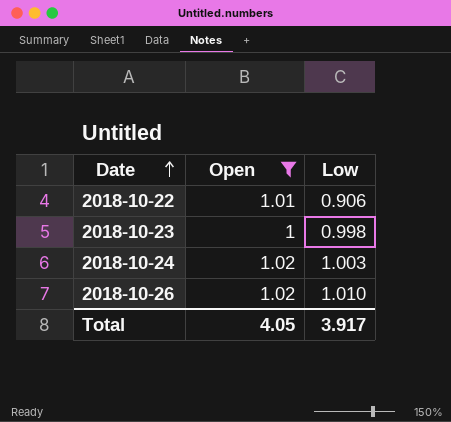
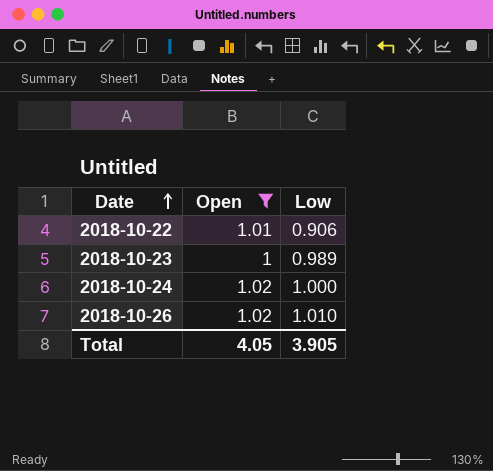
2018-10-23 | Low: 0.998 -> 0.989
2018-10-24 | Low: 1.003 -> 1.000
Total | Low: 3.917 -> 3.905

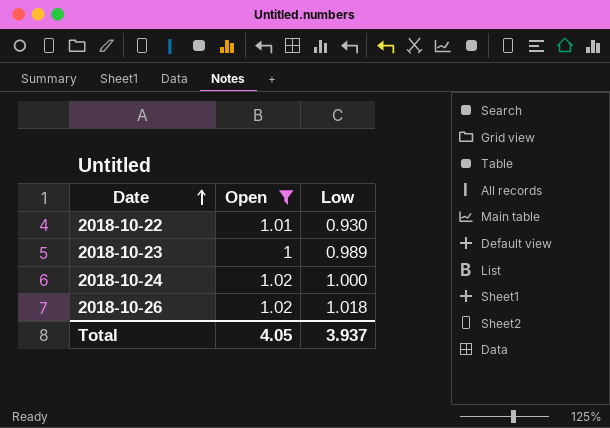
2018-10-22 | Low: 0.906 -> 0.930
2018-10-26 | Low: 1.010 -> 1.018
Total | Low: 3.905 -> 3.937

